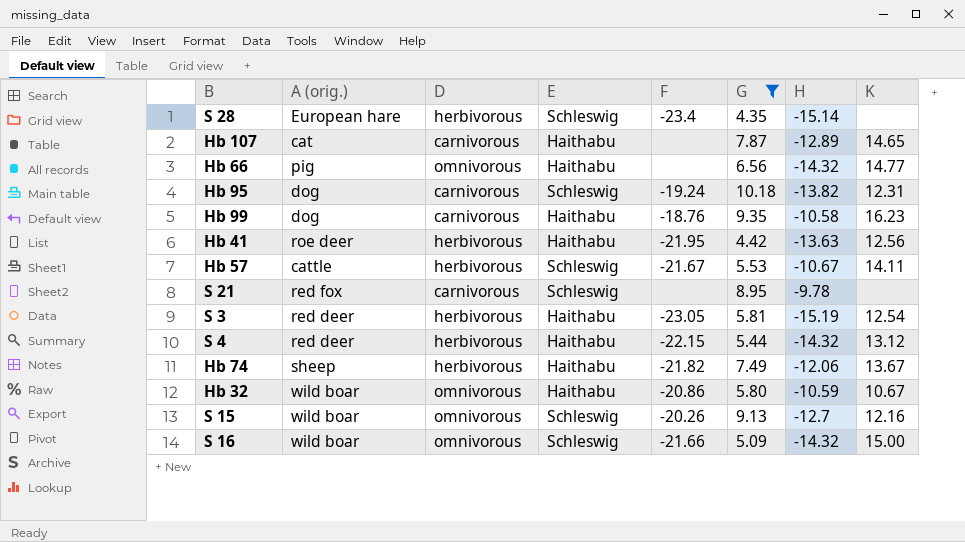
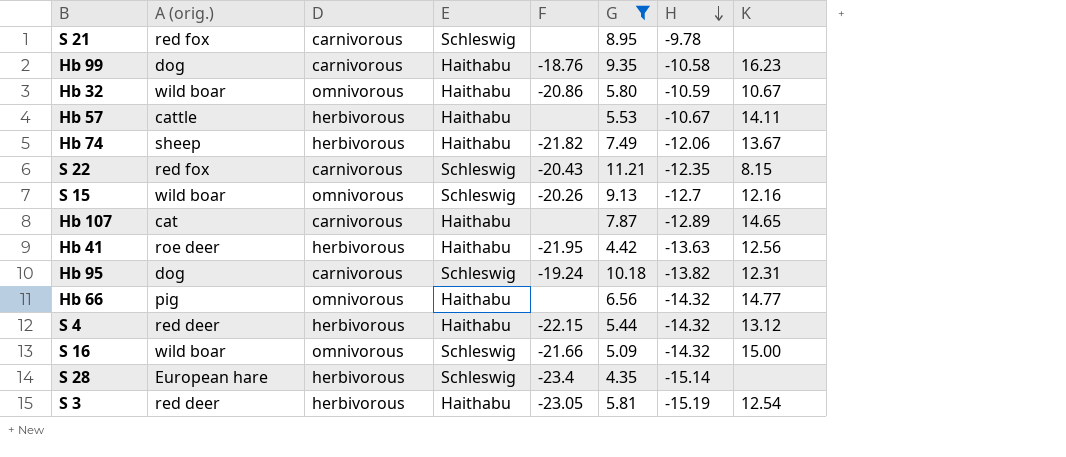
row order: none -> H descending
Hb 57 | E: Schleswig -> Haithabu
Hb 57 | F: -21.67 -> none
row S 22: none -> red fox | carnivorous | Schleswig | -20.43 | 11.21 | -12.35 | 8.15

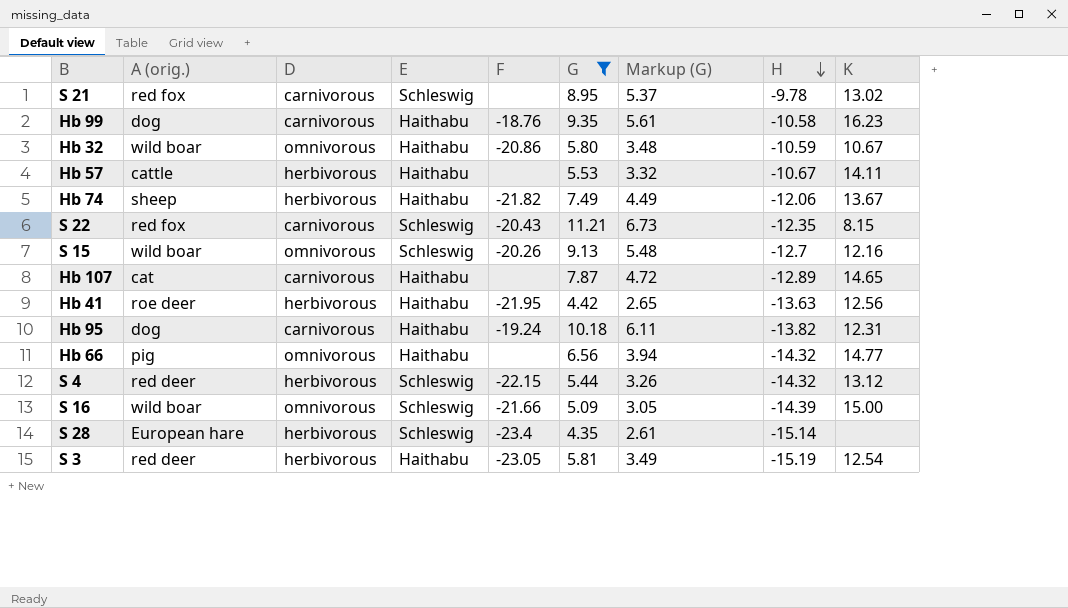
column Markup (G) | formula: none -> [G] * 0.6
S 21 | K: none -> 13.02
Hb 95 | E: Schleswig -> Haithabu
S 4 | E: Haithabu -> Schleswig
S 16 | H: -14.32 -> -14.39

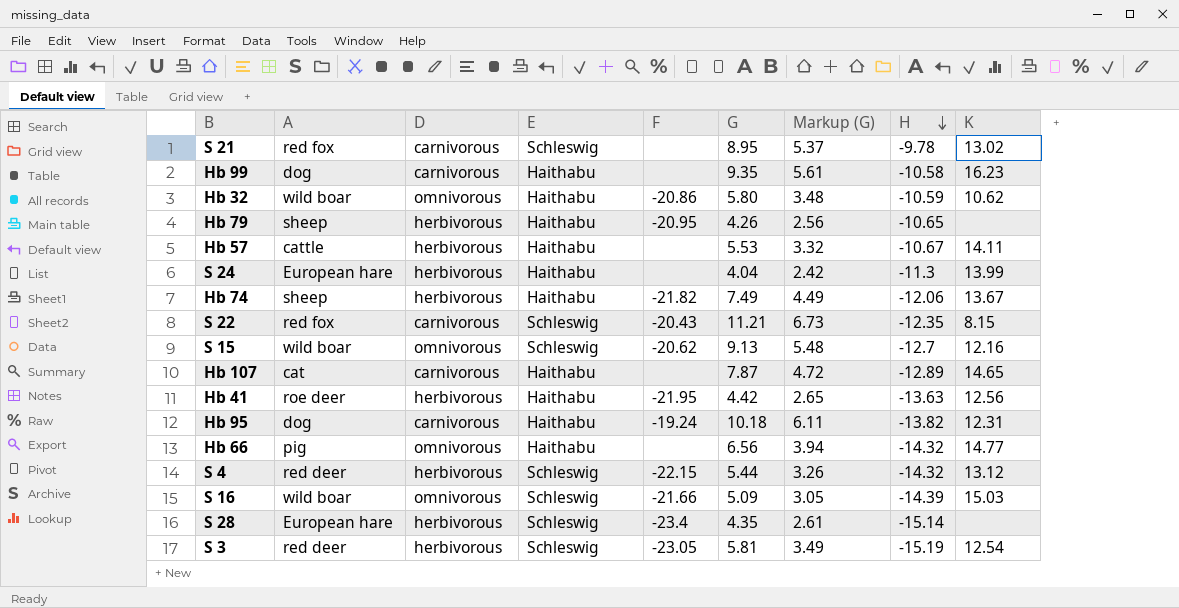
filter: G >= 4.35 -> none
column name: A (orig.) -> A
Hb 99 | F: -18.76 -> none
Hb 32 | K: 10.67 -> 10.62
S 15 | F: -20.26 -> -20.62
S 16 | K: 15.00 -> 15.03
S 3 | E: Haithabu -> Schleswig

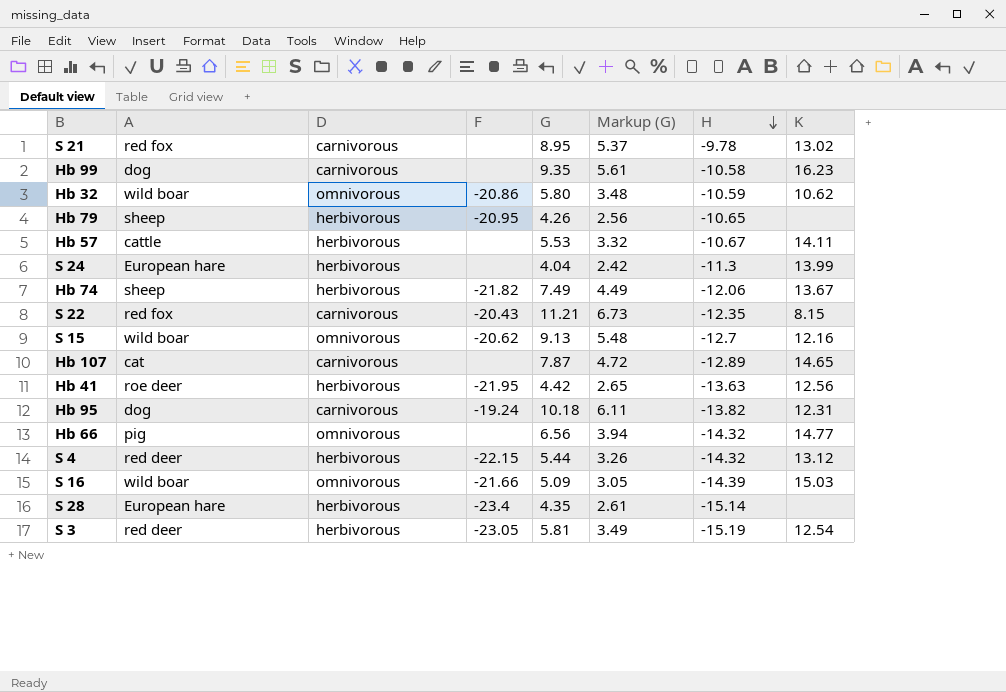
column E | position: 4 -> none

